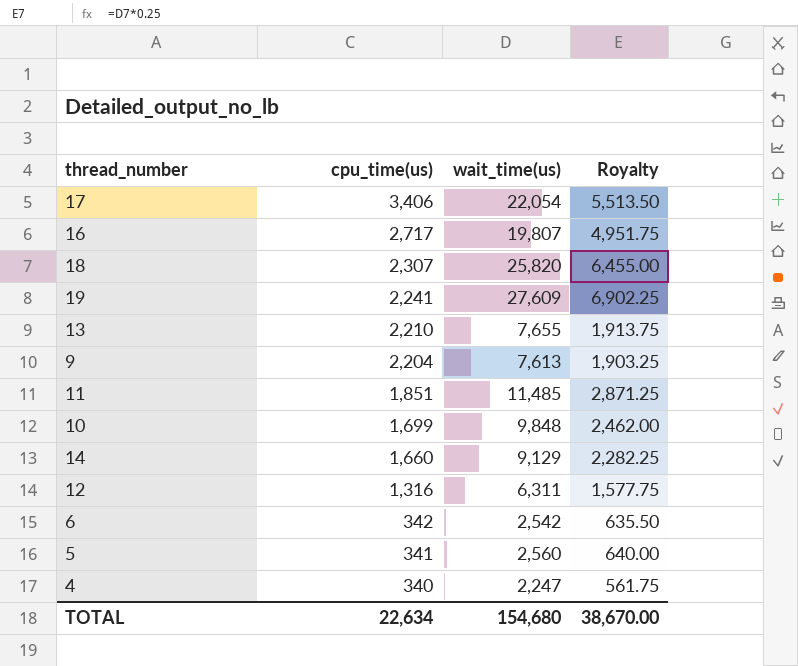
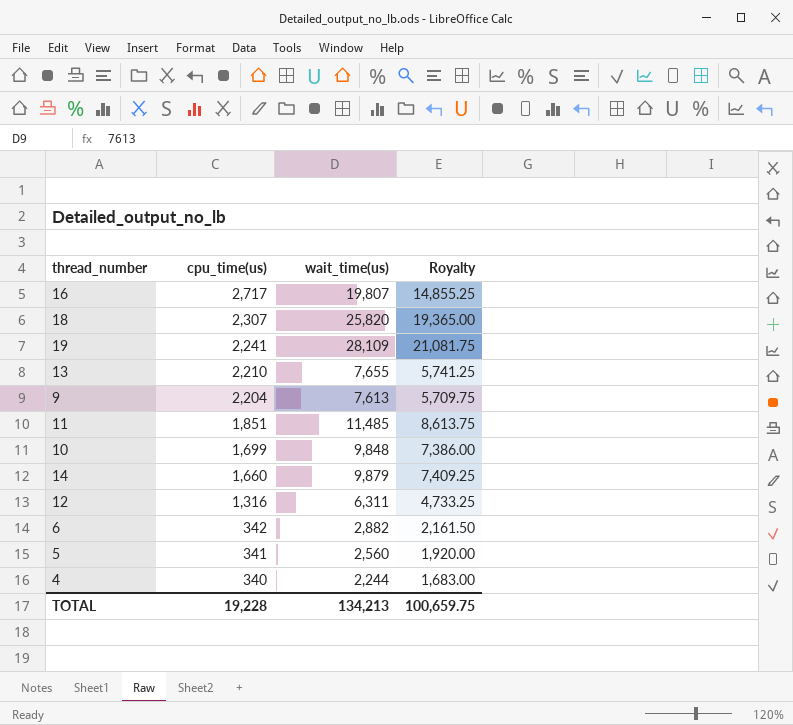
column Royalty | formula: [wait_time(us)] * 0.25 -> [wait_time(us)] * 0.75
row 17: 3,406 | 22,054 | 5,513.50 -> none
19 | wait_time(us): 27,609 -> 28,109
14 | wait_time(us): 9,129 -> 9,879
6 | wait_time(us): 2,542 -> 2,882
4 | wait_time(us): 2,247 -> 2,244
TOTAL | cpu_time(us): 22,634 -> 19,228
TOTAL | wait_time(us): 154,680 -> 134,213
TOTAL | Royalty: 38,670.00 -> 100,659.75

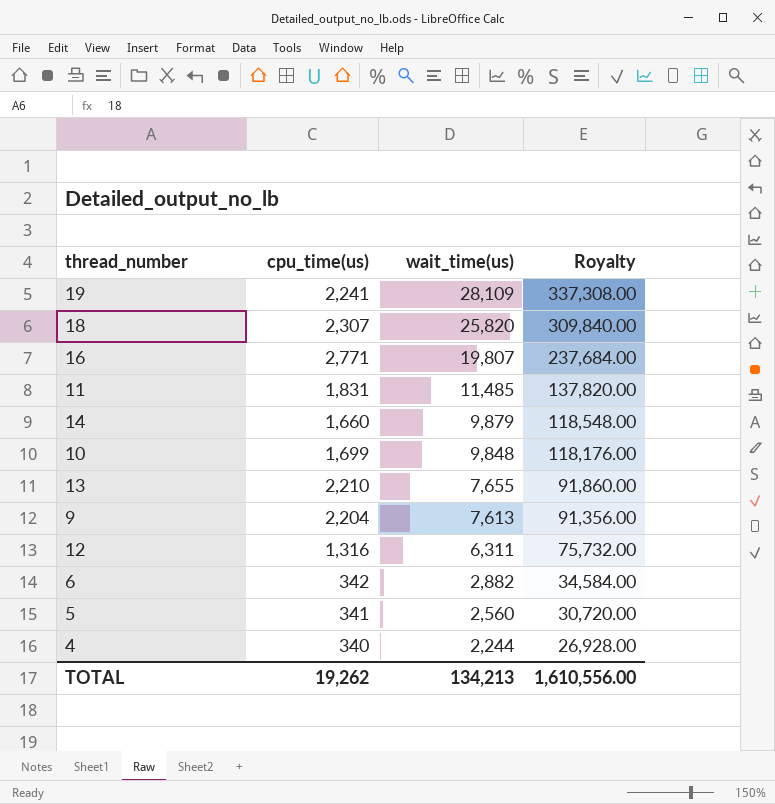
row order: cpu_time(us) descending -> wait_time(us) descending
column Royalty | formula: [wait_time(us)] * 0.75 -> [wait_time(us)] * 12
16 | cpu_time(us): 2,717 -> 2,771
11 | cpu_time(us): 1,851 -> 1,831
TOTAL | cpu_time(us): 19,228 -> 19,262
TOTAL | Royalty: 100,659.75 -> 1,610,556.00

